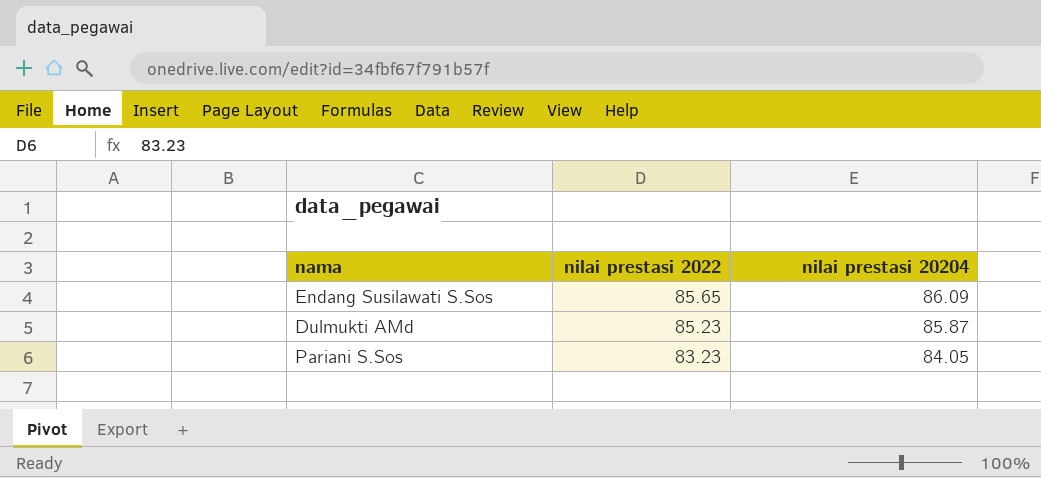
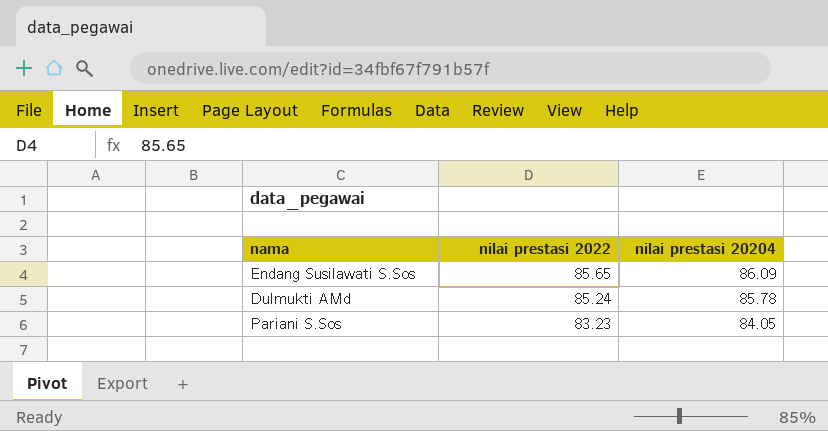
Dulmukti AMd | nilai prestasi 2022: 85.23 -> 85.24
Dulmukti AMd | nilai prestasi 20204: 85.87 -> 85.78

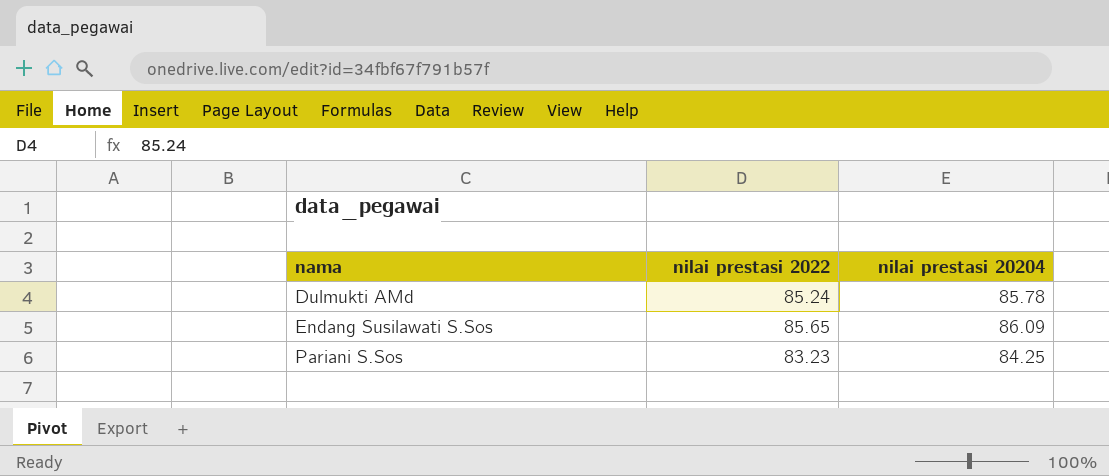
row order: nilai prestasi 2022 descending -> nama ascending
Pariani S.Sos | nilai prestasi 20204: 84.05 -> 84.25

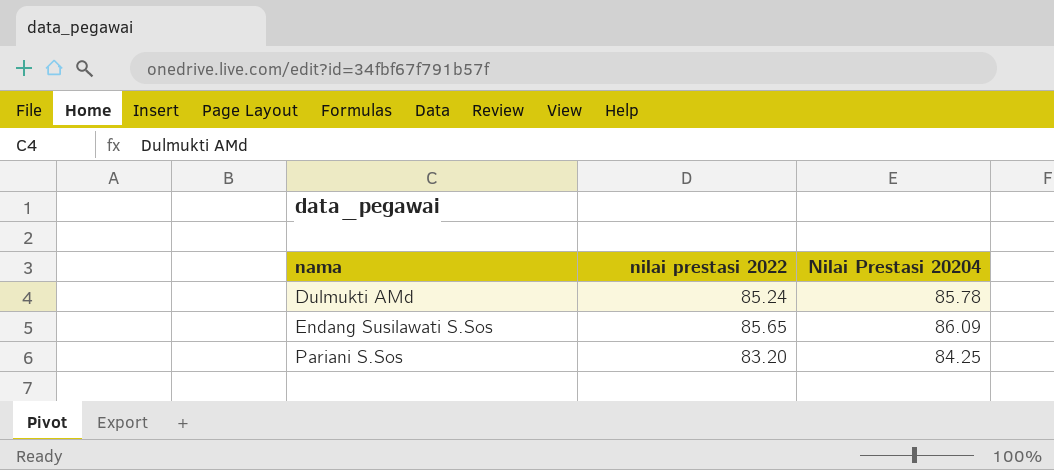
column name: nilai prestasi 20204 -> Nilai Prestasi 20204
Pariani S.Sos | nilai prestasi 2022: 83.23 -> 83.20

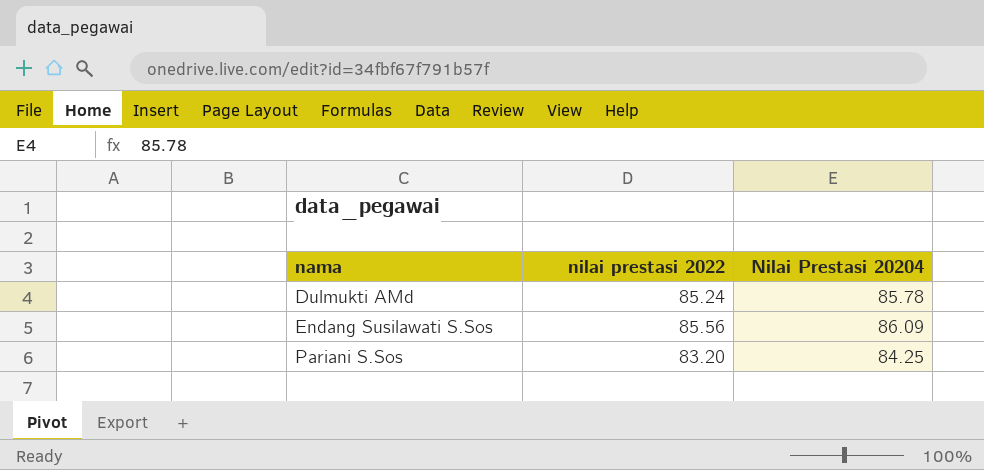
Endang Susilawati S.Sos | nilai prestasi 2022: 85.65 -> 85.56

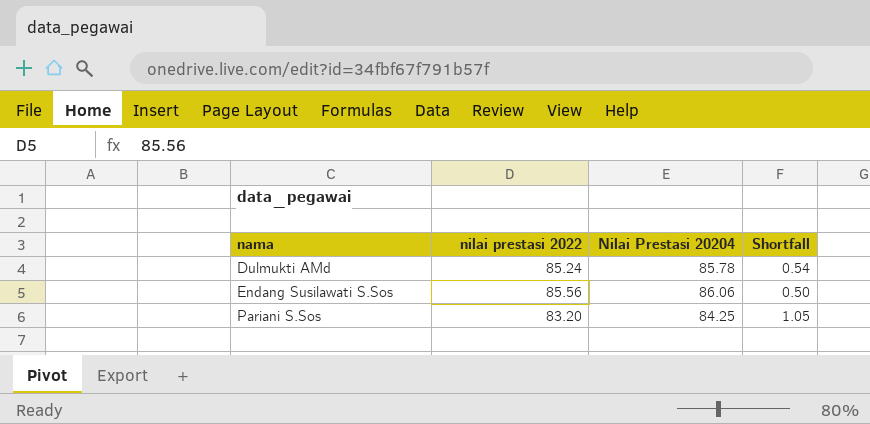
column Shortfall | formula: none -> [Nilai Prestasi 20204] - [nilai prestasi 2022]
Endang Susilawati S.Sos | Nilai Prestasi 20204: 86.09 -> 86.06

